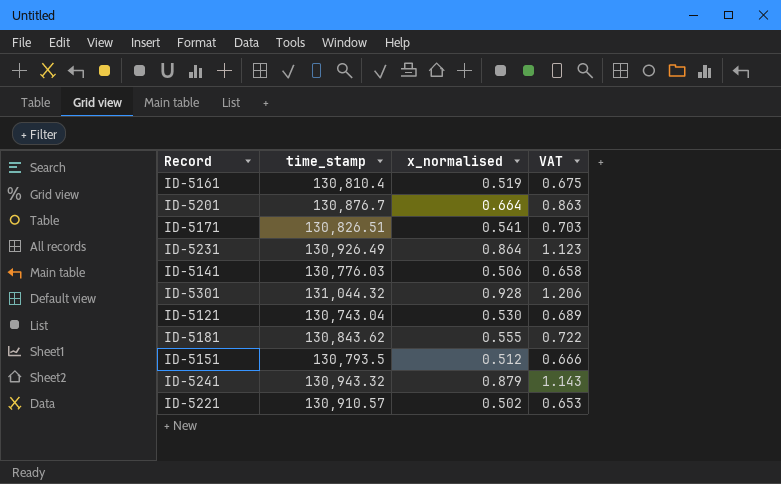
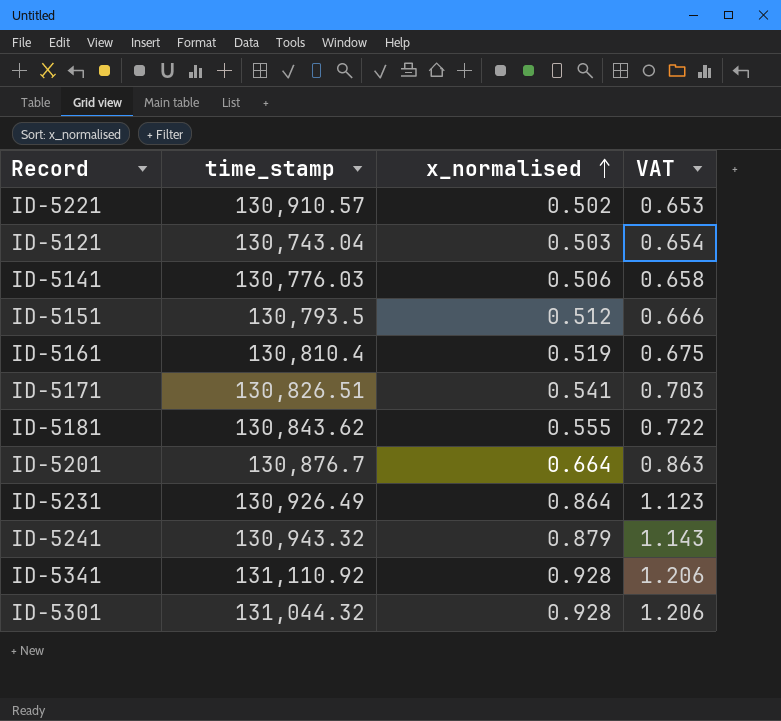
row order: none -> x_normalised ascending
ID-5121 | x_normalised: 0.530 -> 0.503
ID-5121 | VAT: 0.689 -> 0.654
row ID-5341: none -> 131,110.92 | 0.928 | 1.206

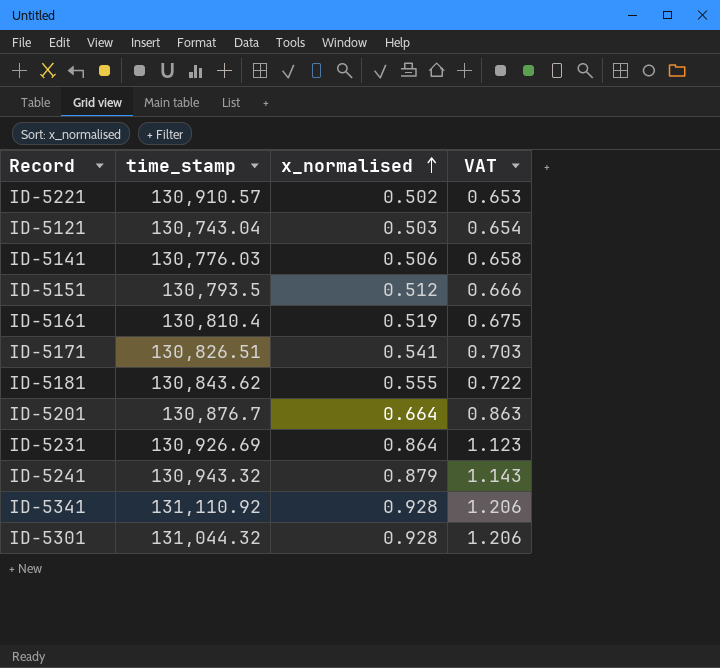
ID-5231 | time_stamp: 130,926.49 -> 130,926.69

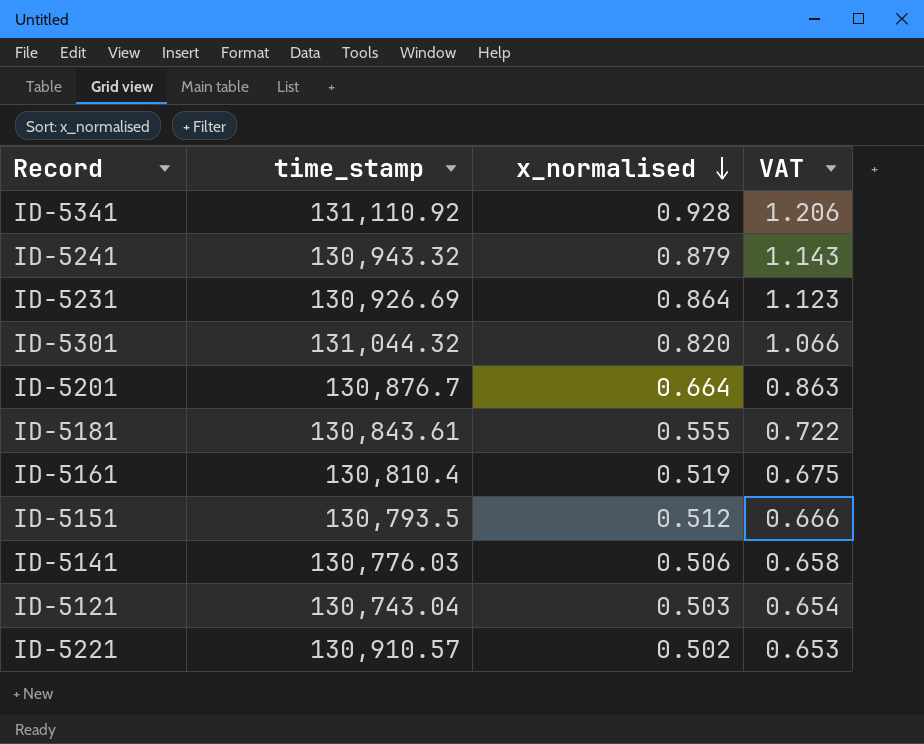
row order: x_normalised ascending -> x_normalised descending
row ID-5171: 130,826.51 | 0.541 | 0.703 -> none
ID-5301 | x_normalised: 0.928 -> 0.820
ID-5301 | VAT: 1.206 -> 1.066
ID-5181 | time_stamp: 130,843.62 -> 130,843.61

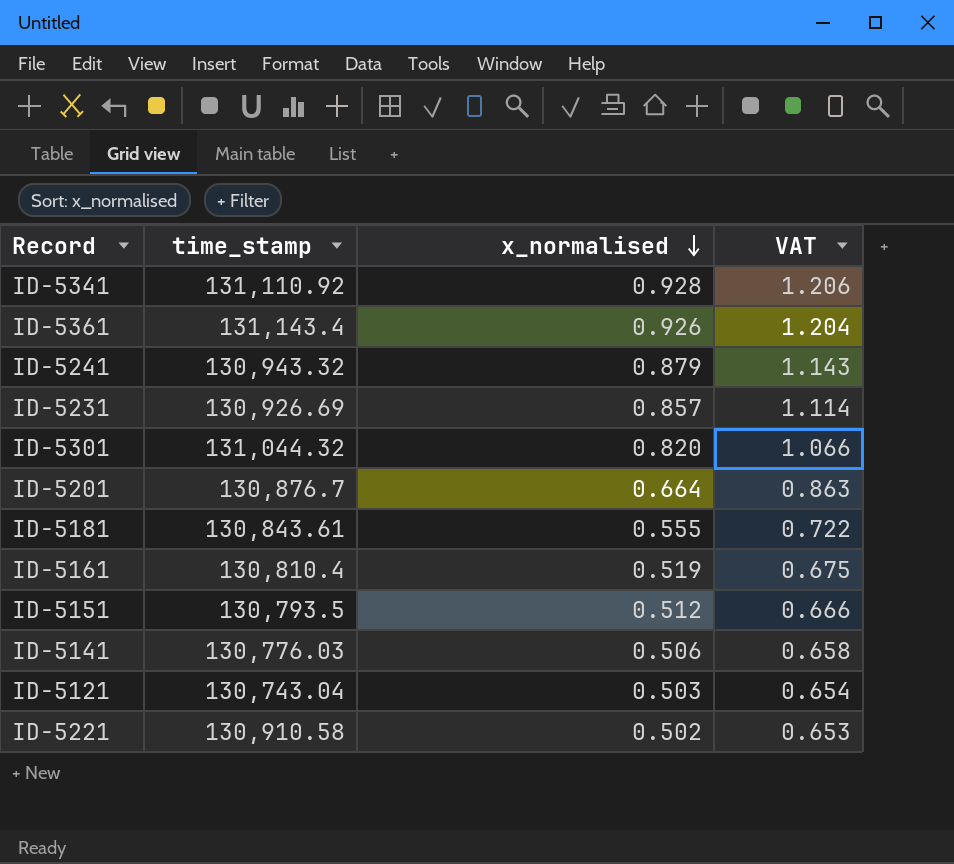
row ID-5361: none -> 131,143.4 | 0.926 | 1.204
ID-5231 | x_normalised: 0.864 -> 0.857
ID-5231 | VAT: 1.123 -> 1.114
ID-5221 | time_stamp: 130,910.57 -> 130,910.58

